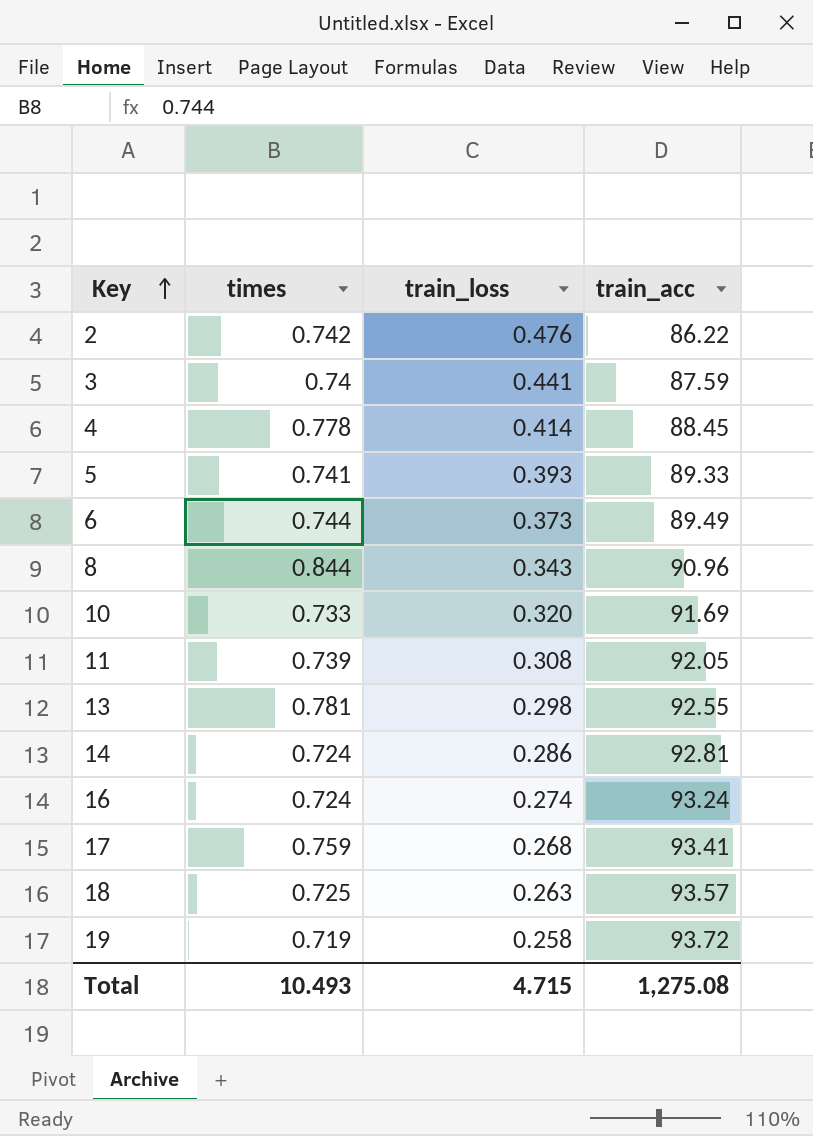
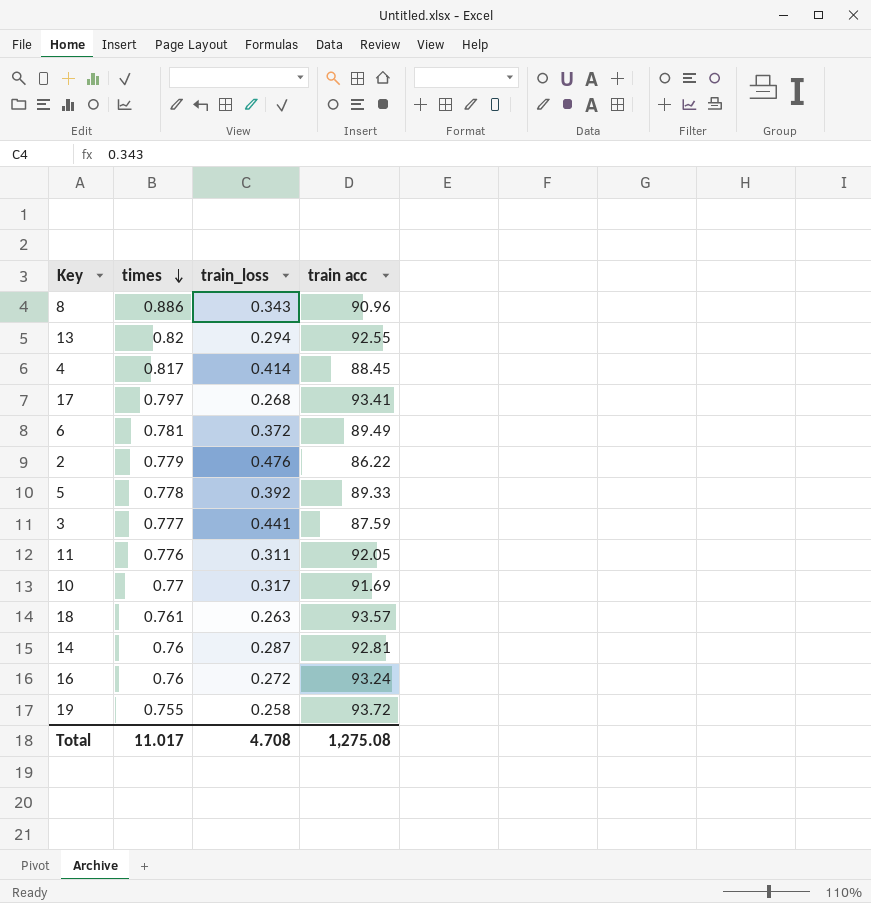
row order: Key ascending -> times descending
column name: train_acc -> train acc
8 | times: 0.844 -> 0.886
13 | times: 0.781 -> 0.82
13 | train_loss: 0.298 -> 0.294
4 | times: 0.778 -> 0.817
17 | times: 0.759 -> 0.797
6 | times: 0.744 -> 0.781
6 | train_loss: 0.373 -> 0.372
2 | times: 0.742 -> 0.779
5 | times: 0.741 -> 0.778
5 | train_loss: 0.393 -> 0.392
3 | times: 0.74 -> 0.777
11 | times: 0.739 -> 0.776
11 | train_loss: 0.308 -> 0.311
10 | times: 0.733 -> 0.77
10 | train_loss: 0.320 -> 0.317
18 | times: 0.725 -> 0.761
14 | times: 0.724 -> 0.76
14 | train_loss: 0.286 -> 0.287
16 | times: 0.724 -> 0.76
16 | train_loss: 0.274 -> 0.272
19 | times: 0.719 -> 0.755
Total | times: 10.493 -> 11.017
Total | train_loss: 4.715 -> 4.708

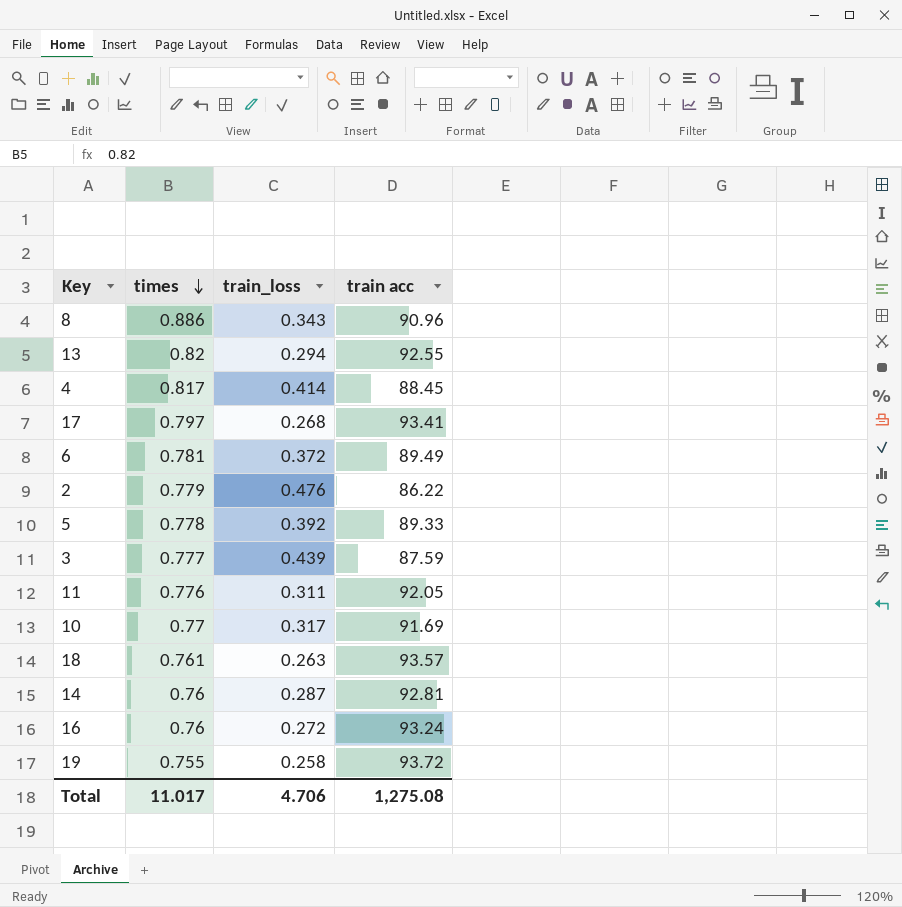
3 | train_loss: 0.441 -> 0.439
Total | train_loss: 4.708 -> 4.706

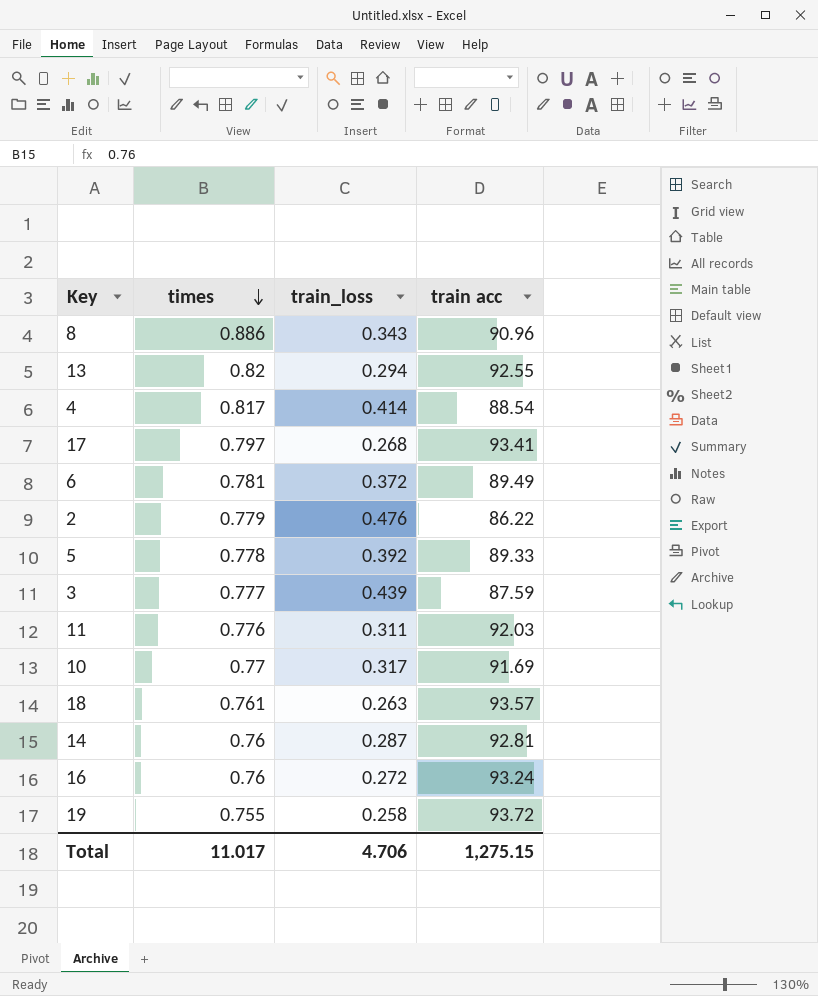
4 | train acc: 88.45 -> 88.54
11 | train acc: 92.05 -> 92.03
Total | train acc: 1,275.08 -> 1,275.15

